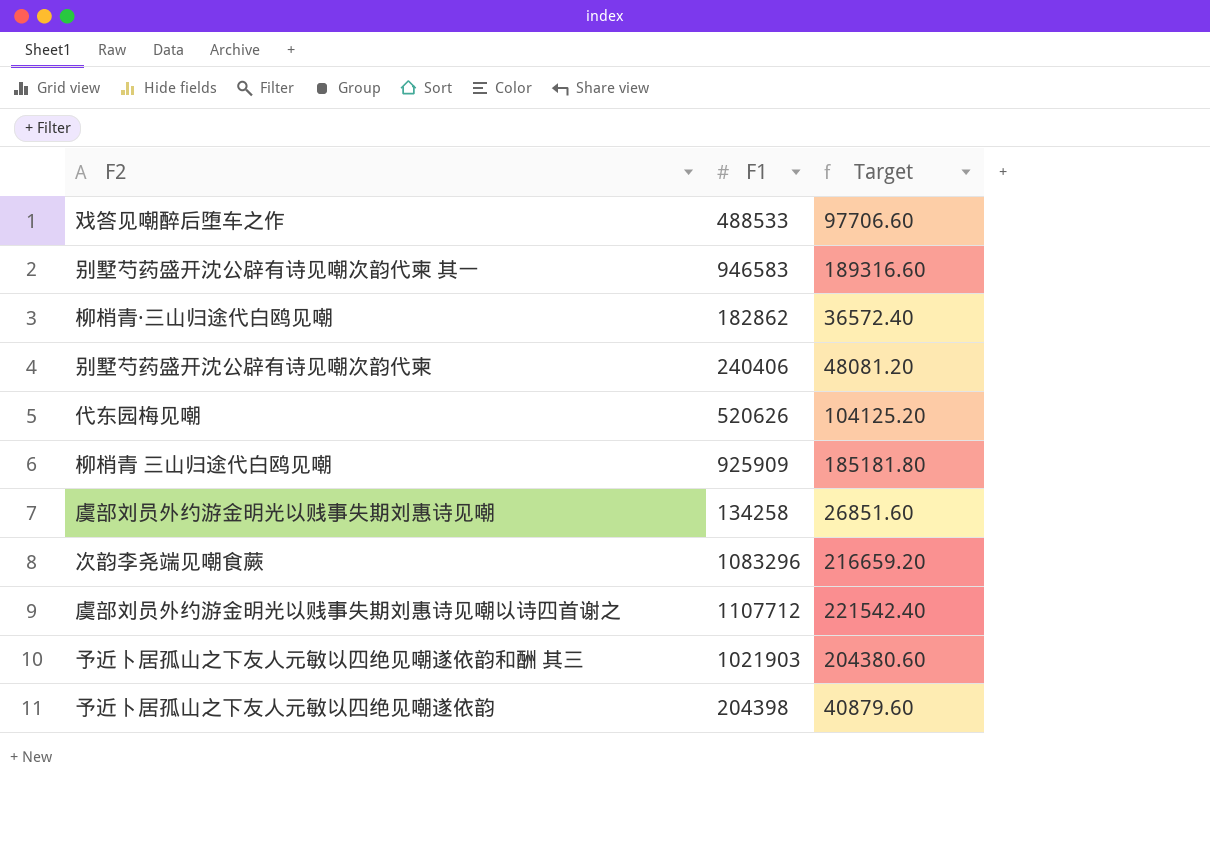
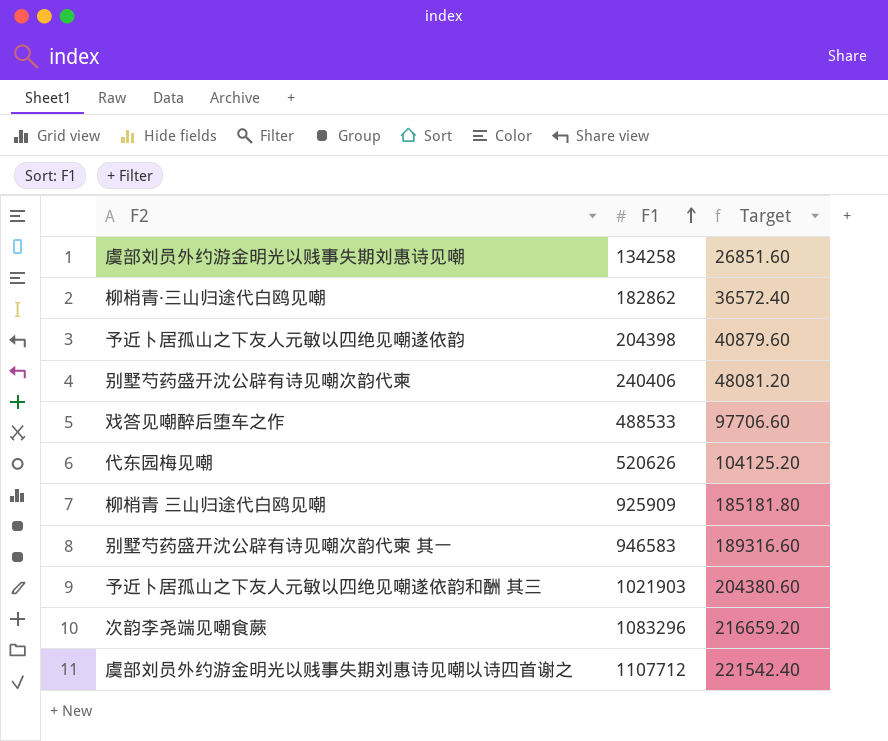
row order: none -> F1 ascending

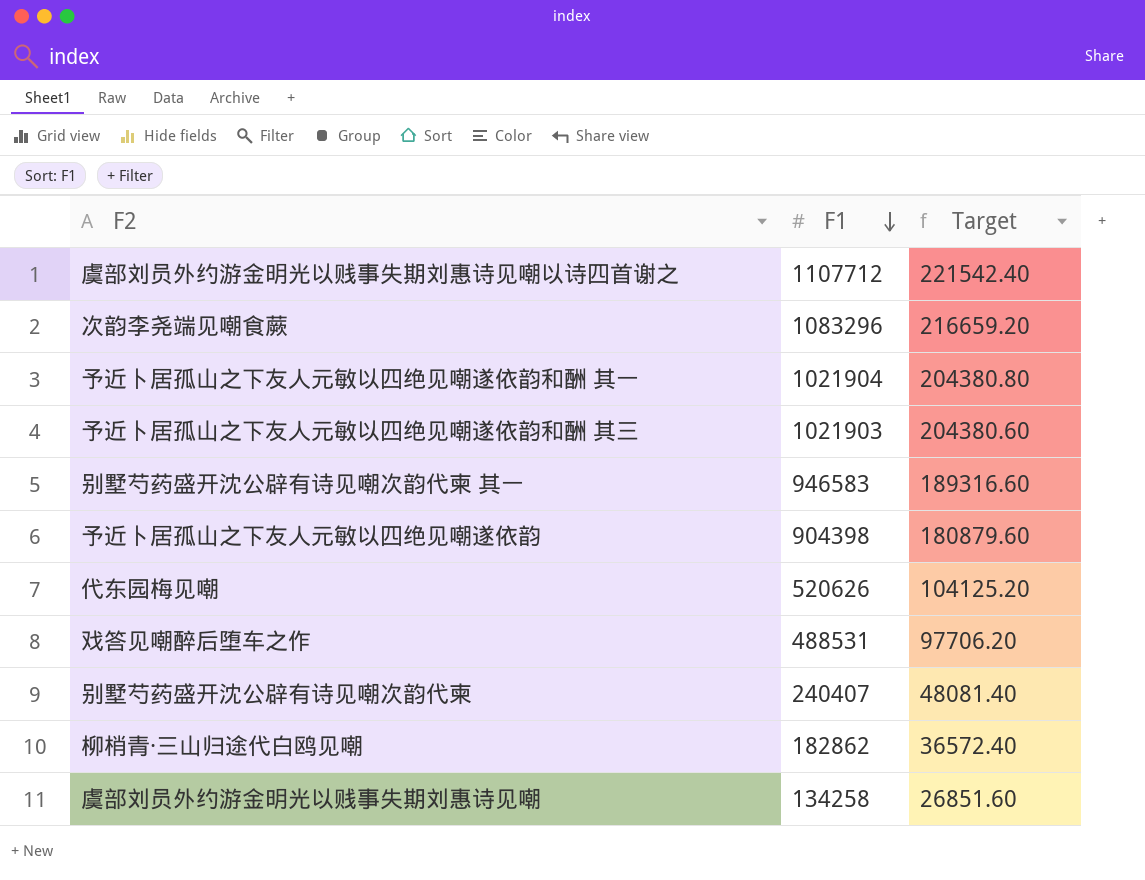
row order: F1 ascending -> F1 descending
row 柳梢青 三山归途代白鸥见嘲: 925909 | 185181.80 -> none
row 予近卜居孤山之下友人元敏以四绝见嘲遂依韵和酬 其一: none -> 1021904 | 204380.80
予近卜居孤山之下友人元敏以四绝见嘲遂依韵 | F1: 204398 -> 904398
予近卜居孤山之下友人元敏以四绝见嘲遂依韵 | Target: 40879.60 -> 180879.60
戏答见嘲醉后堕车之作 | F1: 488533 -> 488531
戏答见嘲醉后堕车之作 | Target: 97706.60 -> 97706.20
别墅芍药盛开沈公辟有诗见嘲次韵代柬 | F1: 240406 -> 240407
别墅芍药盛开沈公辟有诗见嘲次韵代柬 | Target: 48081.20 -> 48081.40

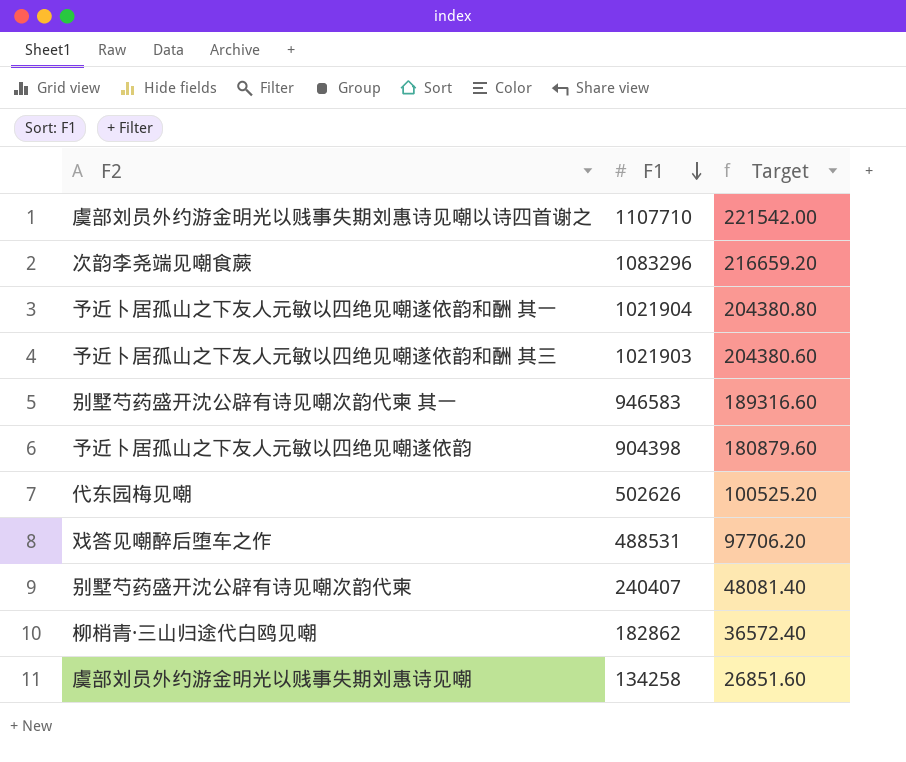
虞部刘员外约游金明光以贱事失期刘惠诗见嘲以诗四首谢之 | F1: 1107712 -> 1107710
虞部刘员外约游金明光以贱事失期刘惠诗见嘲以诗四首谢之 | Target: 221542.40 -> 221542.00
代东园梅见嘲 | F1: 520626 -> 502626
代东园梅见嘲 | Target: 104125.20 -> 100525.20

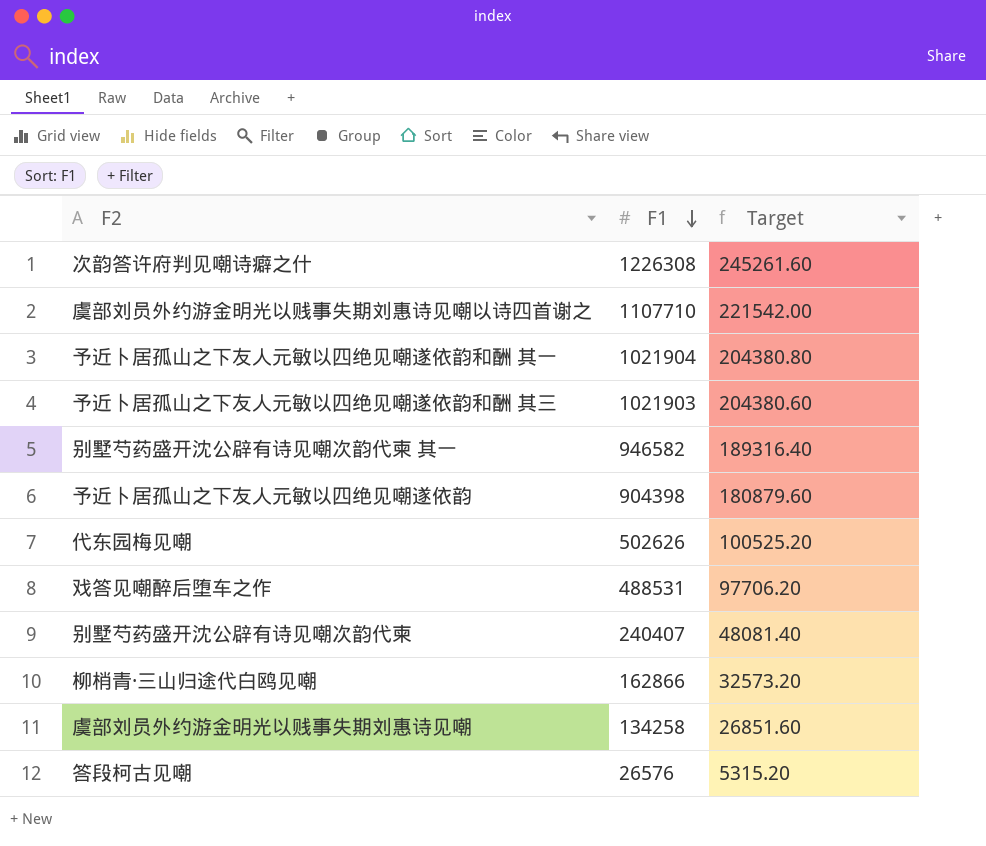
row 次韵李尧端见嘲食蕨: 1083296 | 216659.20 -> none
row 次韵答许府判见嘲诗癖之什: none -> 1226308 | 245261.60
别墅芍药盛开沈公辟有诗见嘲次韵代柬 其一 | F1: 946583 -> 946582
别墅芍药盛开沈公辟有诗见嘲次韵代柬 其一 | Target: 189316.60 -> 189316.40
柳梢青·三山归途代白鸥见嘲 | F1: 182862 -> 162866
柳梢青·三山归途代白鸥见嘲 | Target: 36572.40 -> 32573.20
row 答段柯古见嘲: none -> 26576 | 5315.20

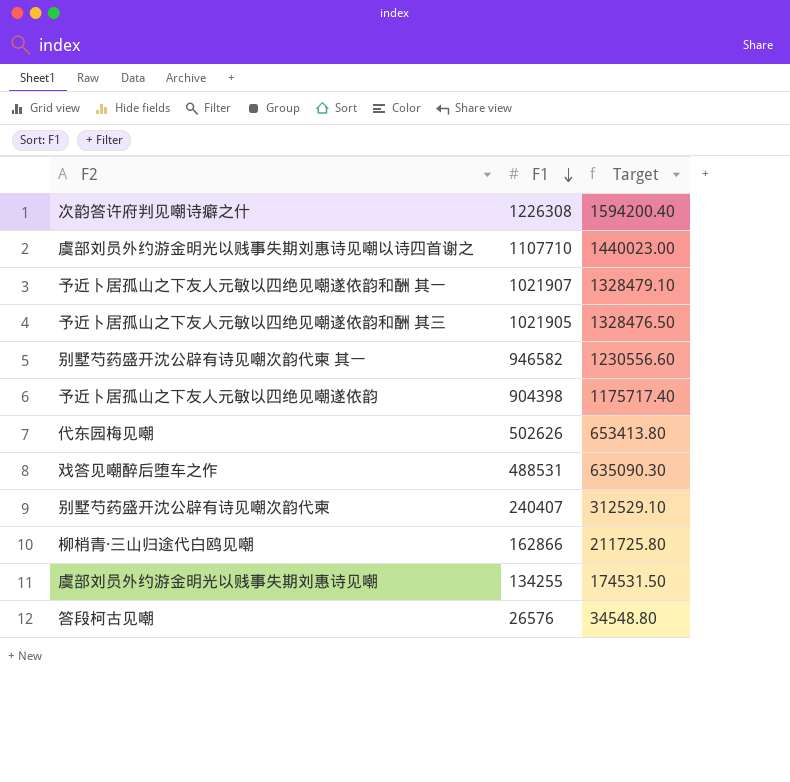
column Target | formula: [F1] * 0.2 -> [F1] * 1.3
予近卜居孤山之下友人元敏以四绝见嘲遂依韵和酬 其一 | F1: 1021904 -> 1021907
予近卜居孤山之下友人元敏以四绝见嘲遂依韵和酬 其三 | F1: 1021903 -> 1021905
虞部刘员外约游金明光以贱事失期刘惠诗见嘲 | F1: 134258 -> 134255

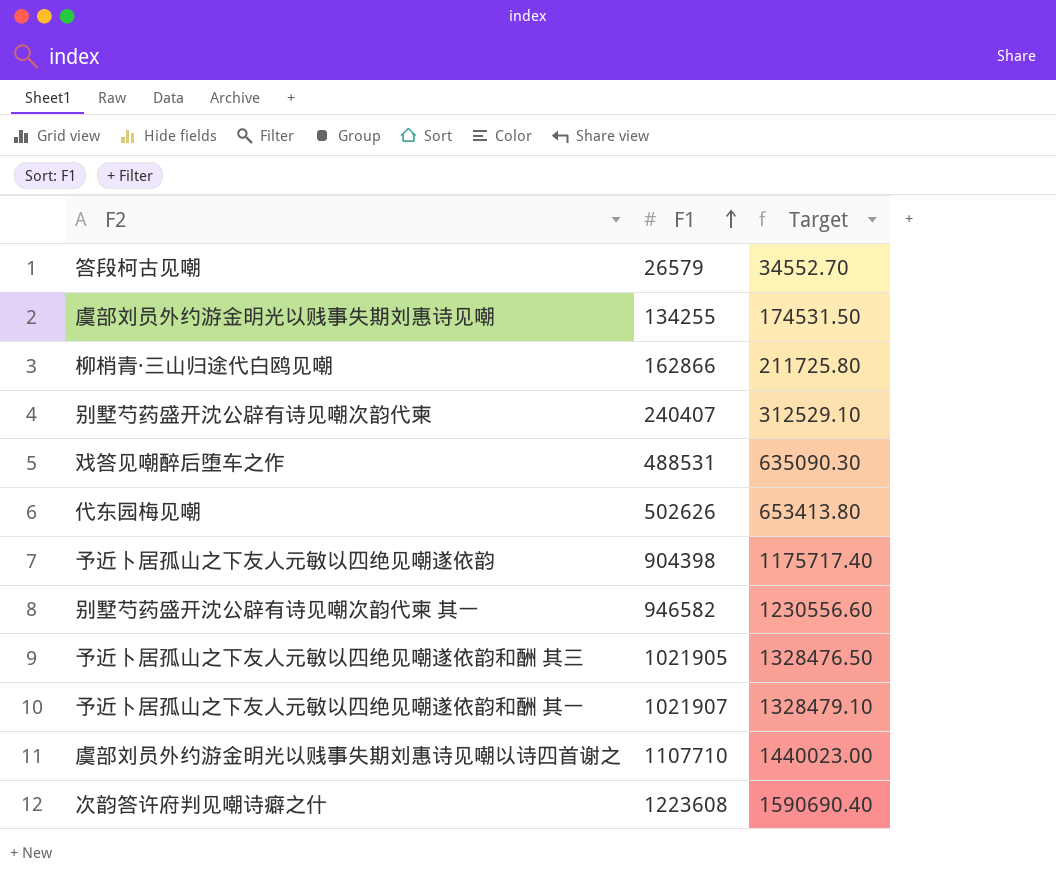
row order: F1 descending -> F1 ascending
答段柯古见嘲 | F1: 26576 -> 26579
答段柯古见嘲 | Target: 34548.80 -> 34552.70
次韵答许府判见嘲诗癖之什 | F1: 1226308 -> 1223608
次韵答许府判见嘲诗癖之什 | Target: 1594200.40 -> 1590690.40

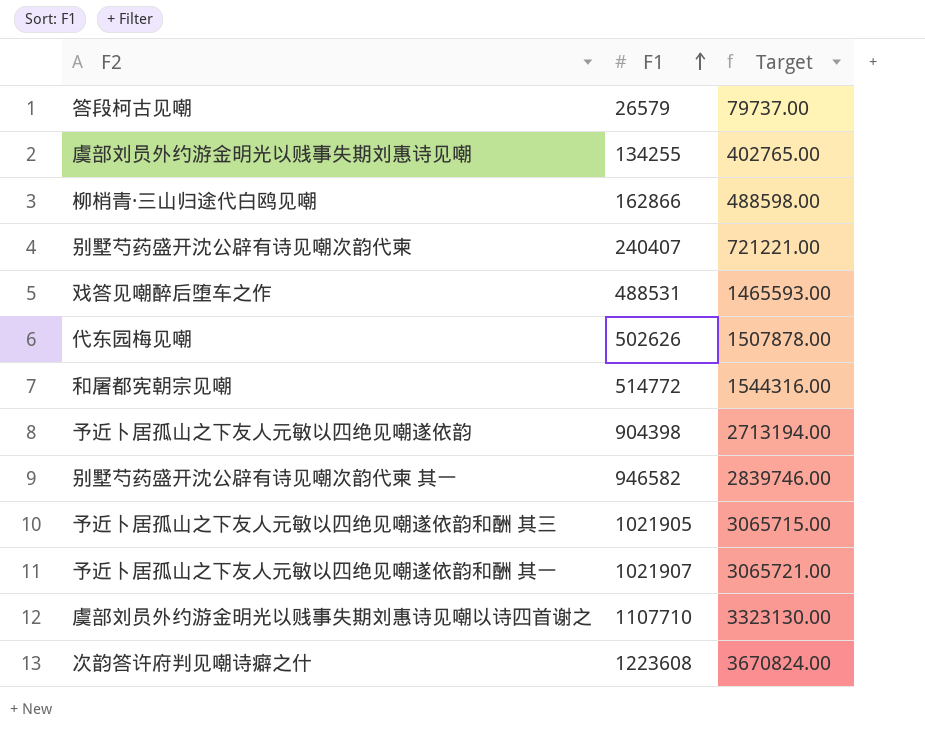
column Target | formula: [F1] * 1.3 -> [F1] * 3
row 和屠都宪朝宗见嘲: none -> 514772 | 1544316.00

